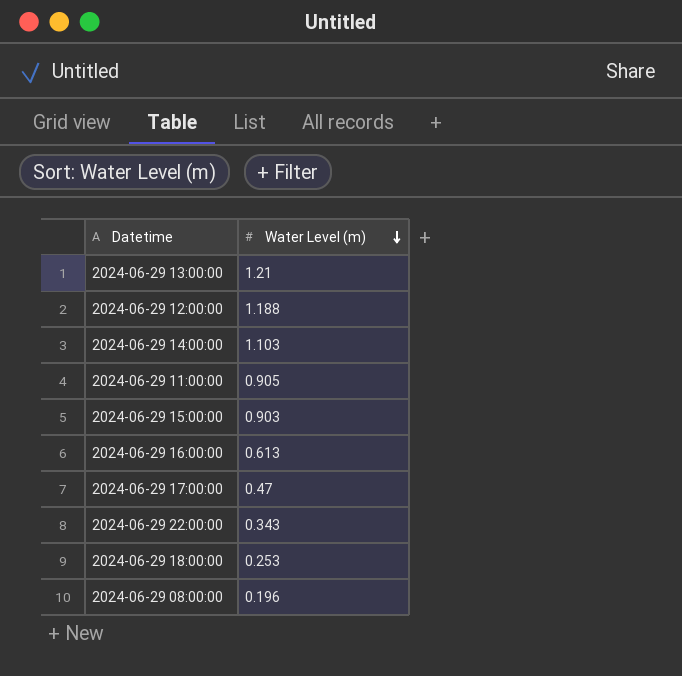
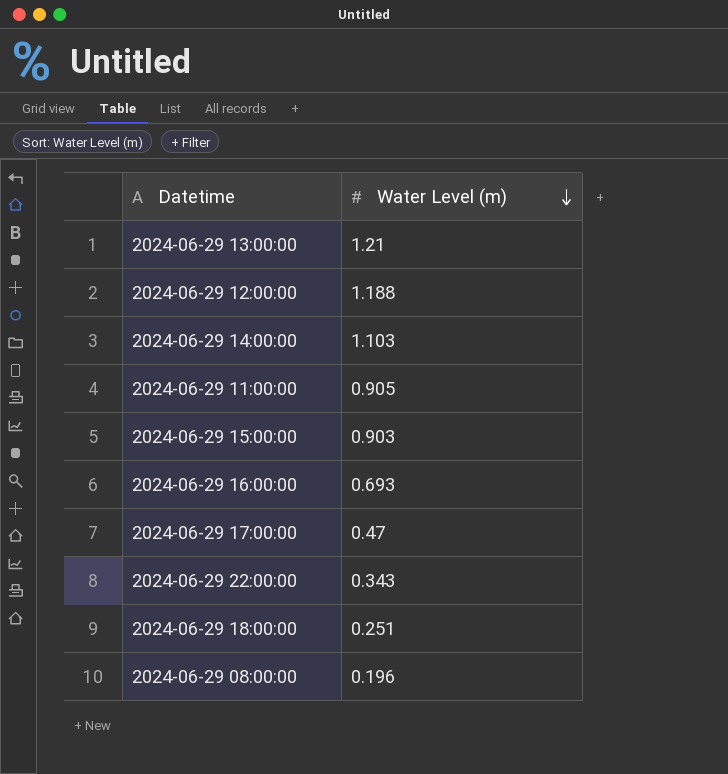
2024-06-29 16:00:00 | Water Level (m): 0.613 -> 0.693
2024-06-29 18:00:00 | Water Level (m): 0.253 -> 0.251

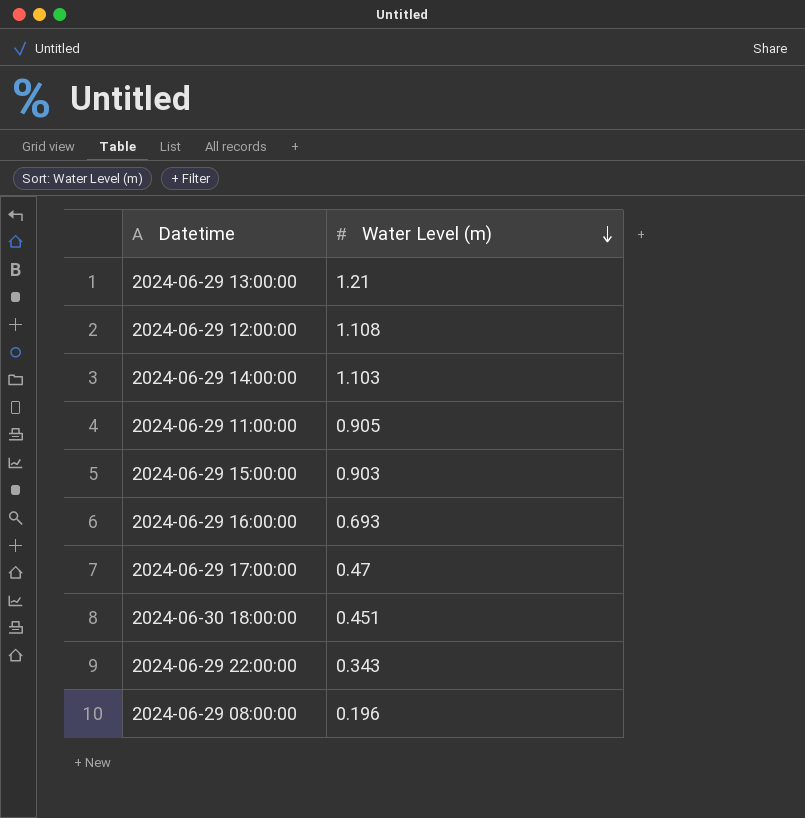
row 2024-06-29 18:00:00: 0.251 -> none
2024-06-29 12:00:00 | Water Level (m): 1.188 -> 1.108
row 2024-06-30 18:00:00: none -> 0.451

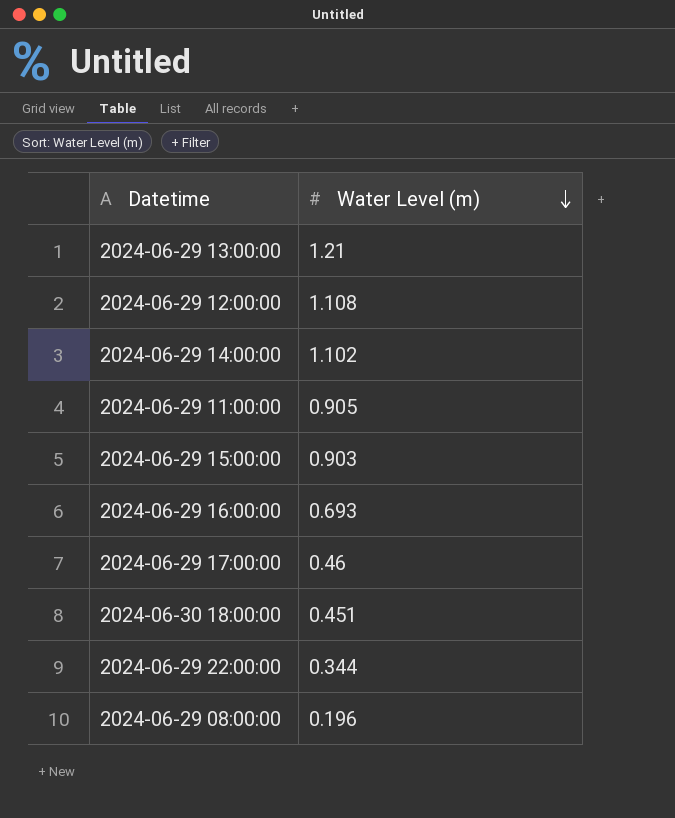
2024-06-29 14:00:00 | Water Level (m): 1.103 -> 1.102
2024-06-29 17:00:00 | Water Level (m): 0.47 -> 0.46
2024-06-29 22:00:00 | Water Level (m): 0.343 -> 0.344

